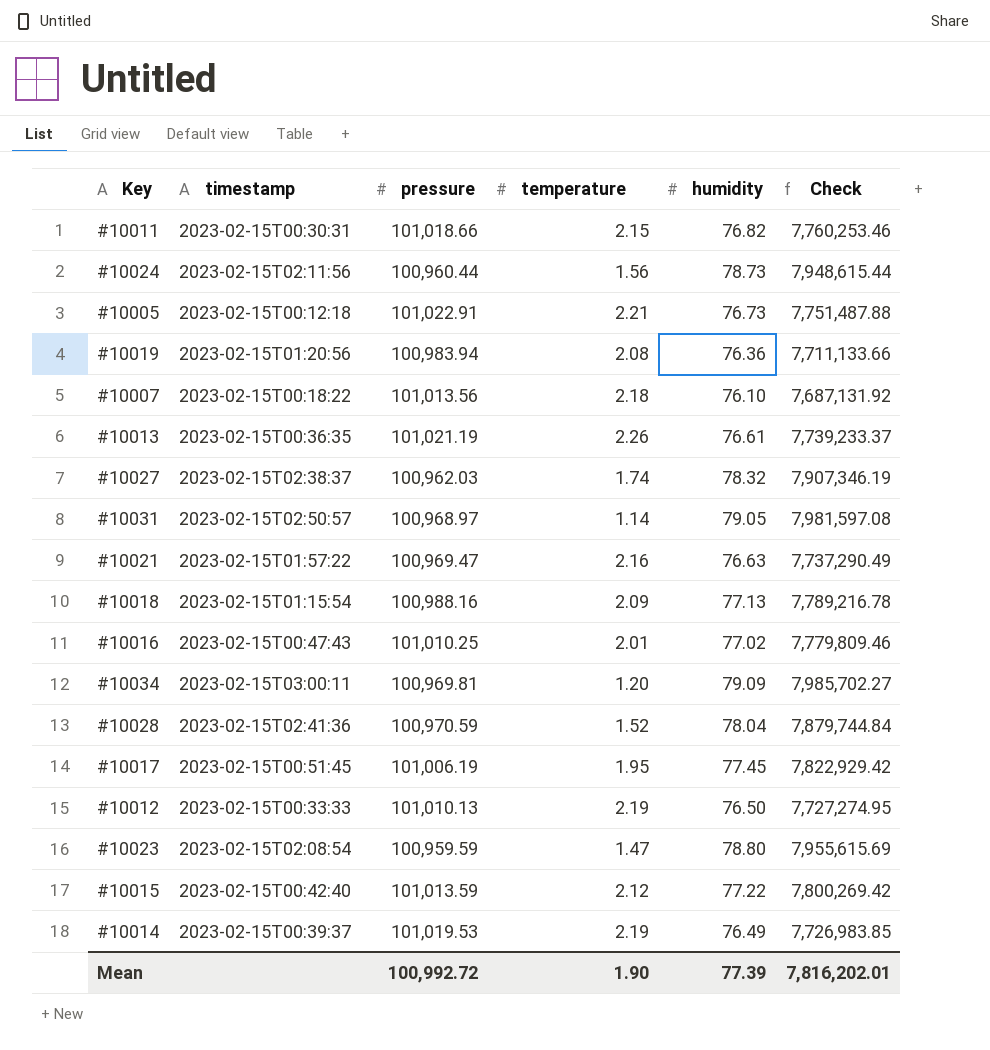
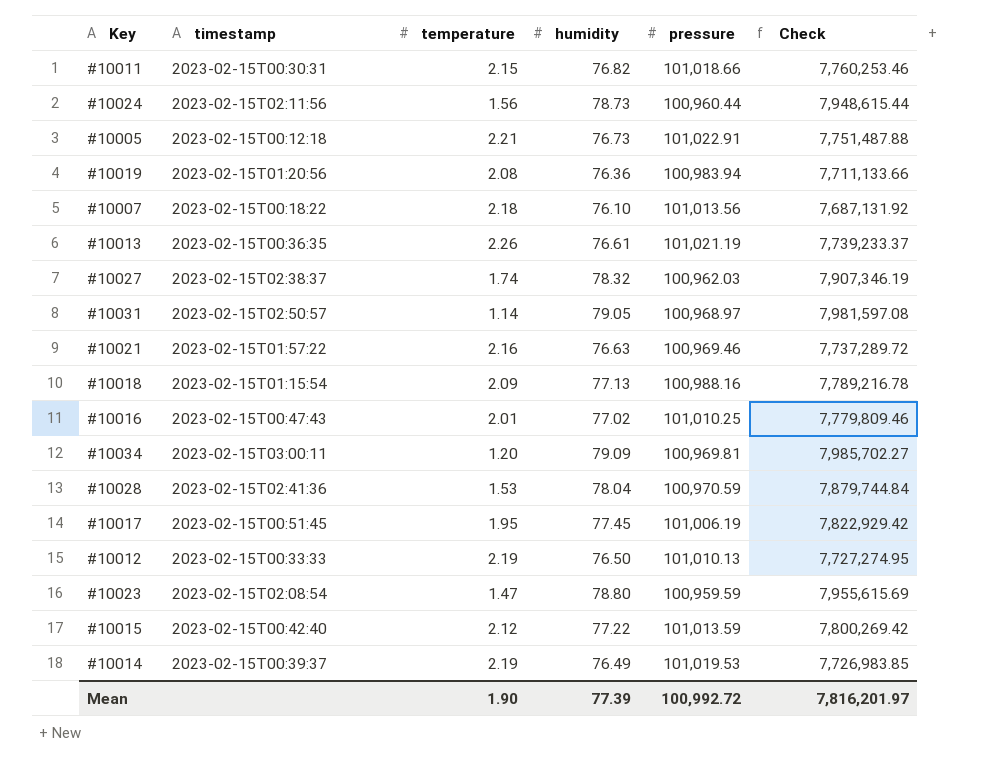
column pressure | position: 3 -> 5
#10021 | pressure: 100,969.47 -> 100,969.46
#10021 | Check: 7,737,290.49 -> 7,737,289.72
#10028 | temperature: 1.52 -> 1.53
Mean | Check: 7,816,202.01 -> 7,816,201.97

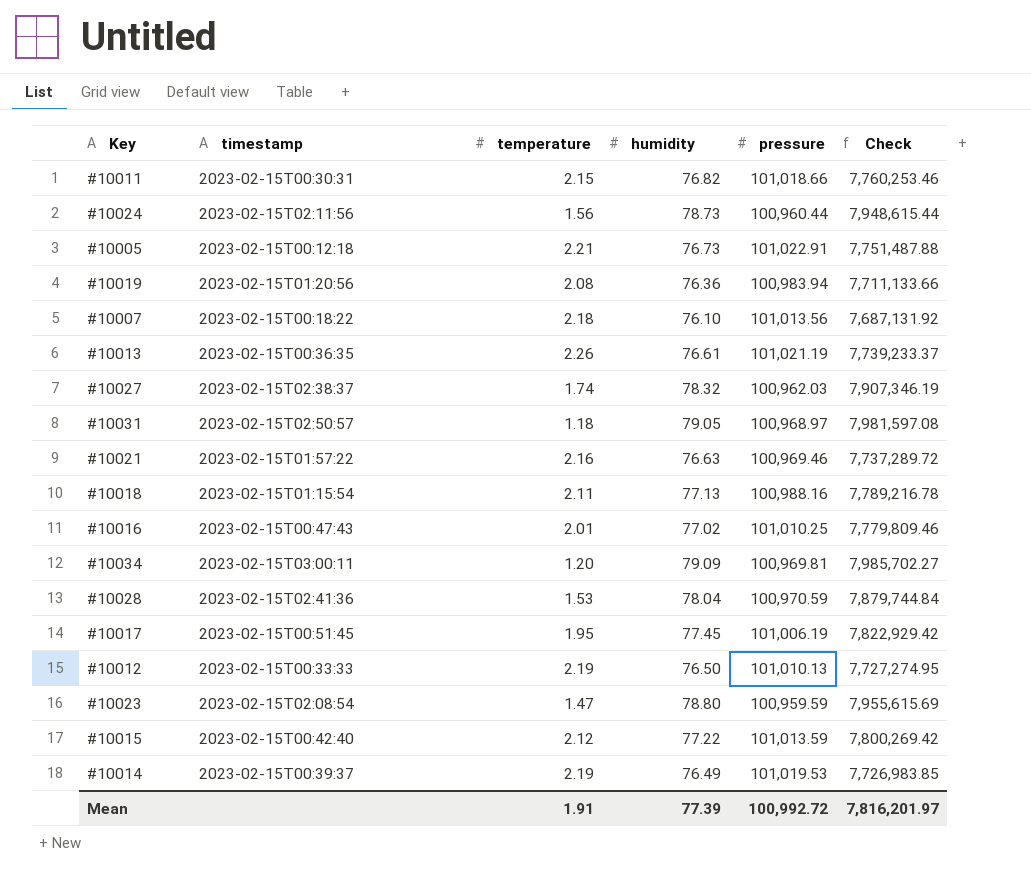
#10031 | temperature: 1.14 -> 1.18
#10018 | temperature: 2.09 -> 2.11
Mean | temperature: 1.90 -> 1.91

